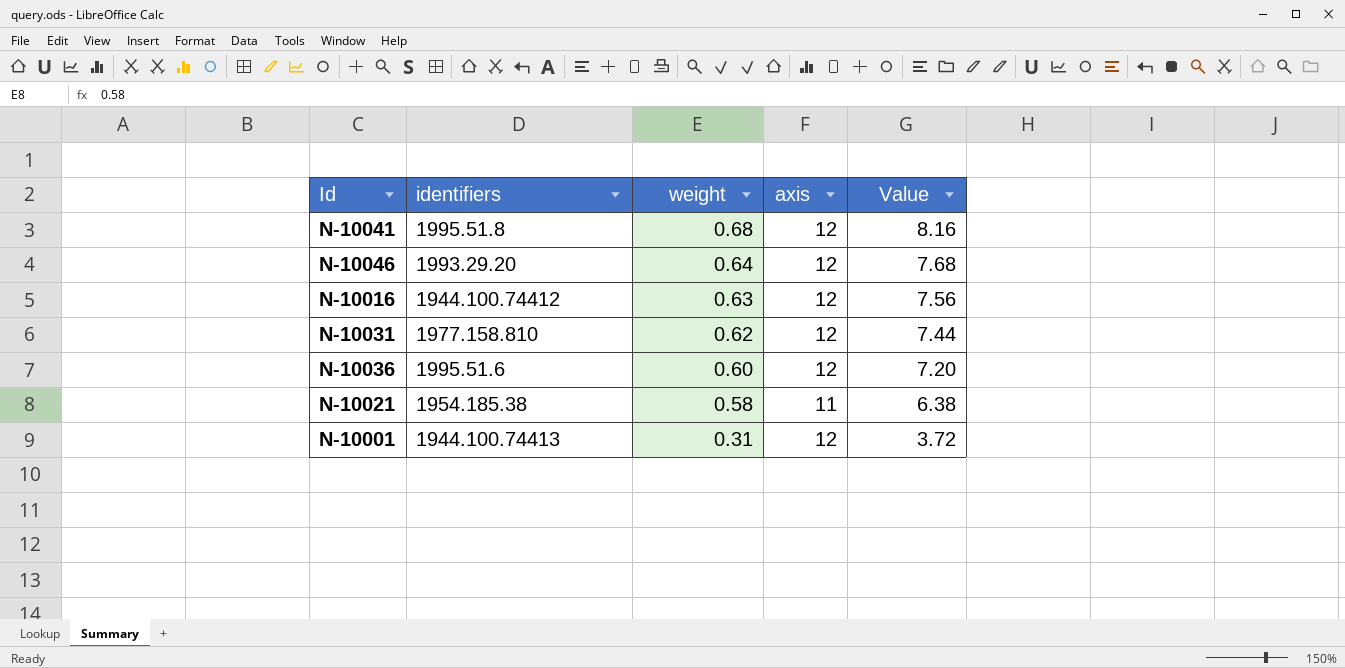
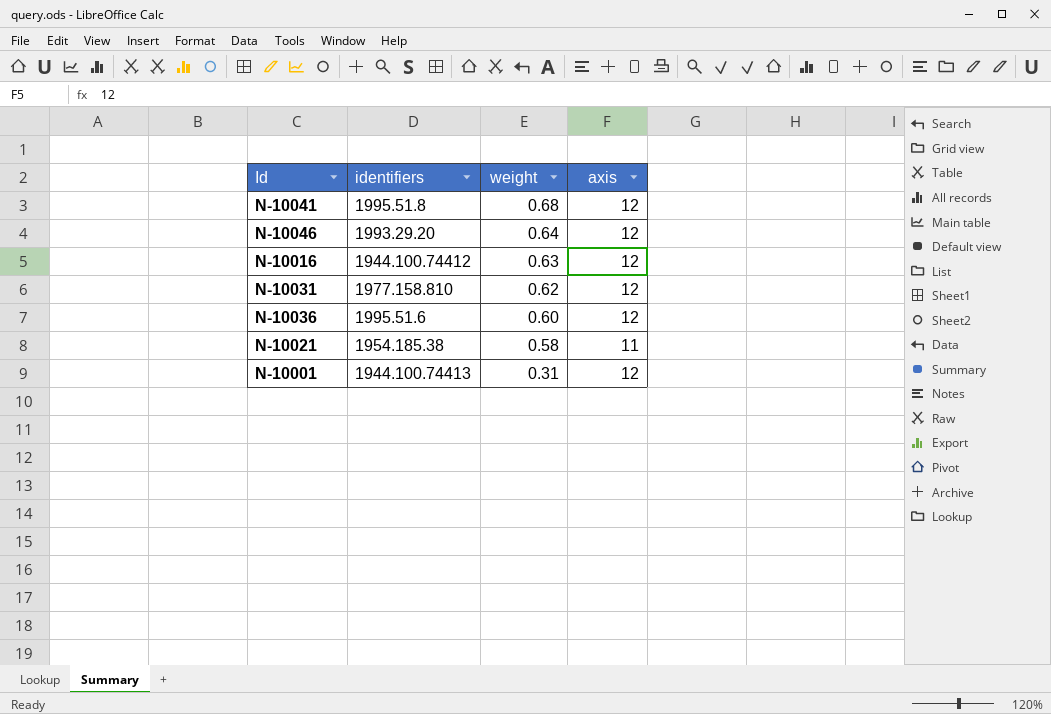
column Value | formula: [weight] * [axis] -> none

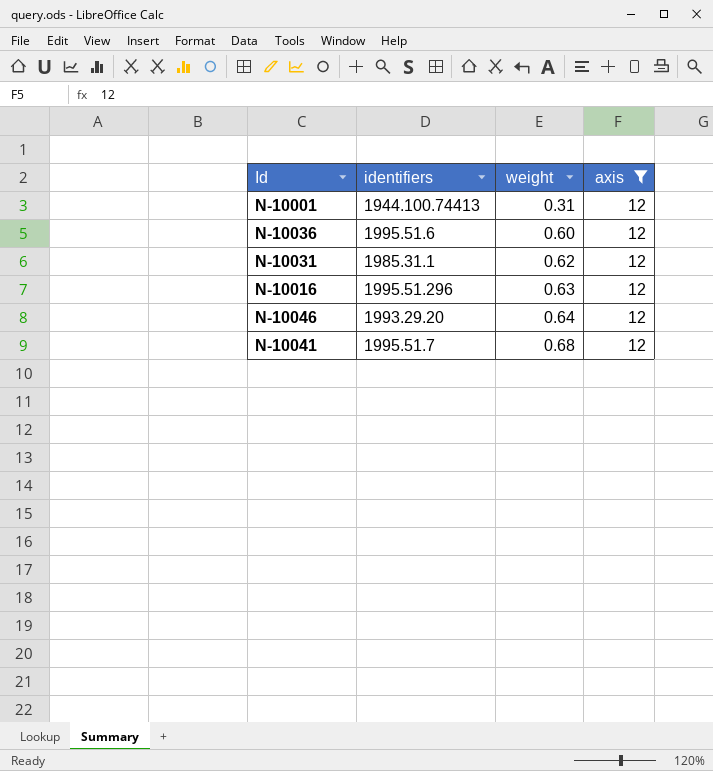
filter: none -> axis = 12
row order: weight descending -> weight ascending
N-10031 | identifiers: 1977.158.810 -> 1985.31.1
N-10016 | identifiers: 1944.100.74412 -> 1995.51.296
N-10041 | identifiers: 1995.51.8 -> 1995.51.7

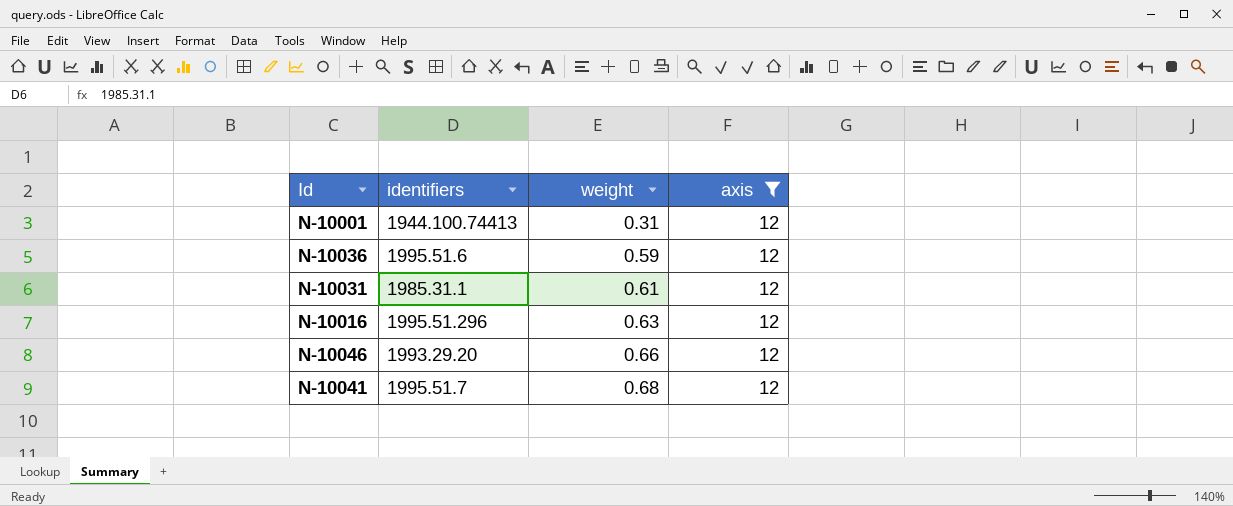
N-10036 | weight: 0.60 -> 0.59
N-10031 | weight: 0.62 -> 0.61
N-10046 | weight: 0.64 -> 0.66

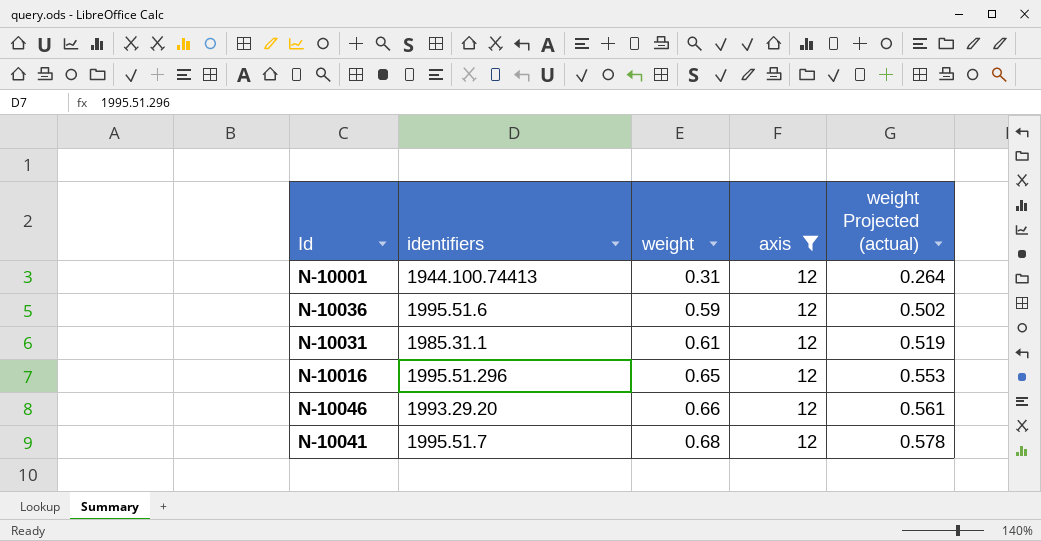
column weight Projected (actual) | formula: none -> [weight] * 0.85
N-10016 | weight: 0.63 -> 0.65

